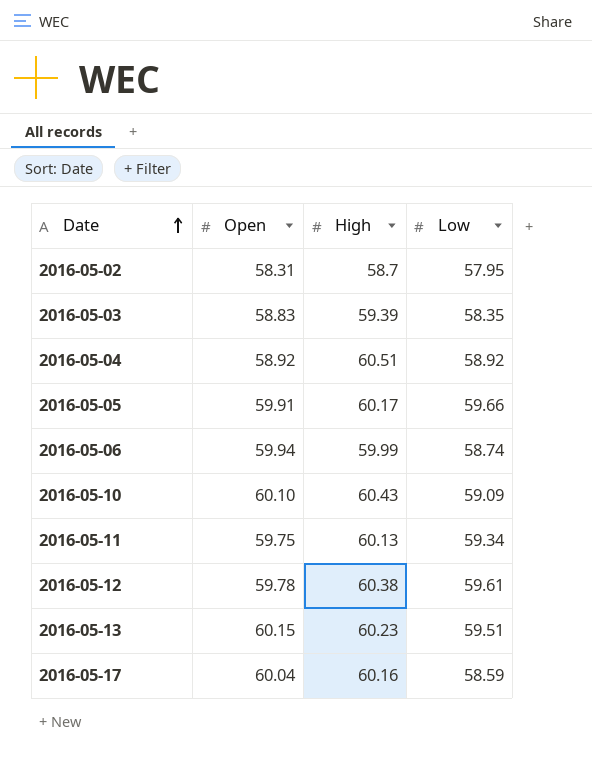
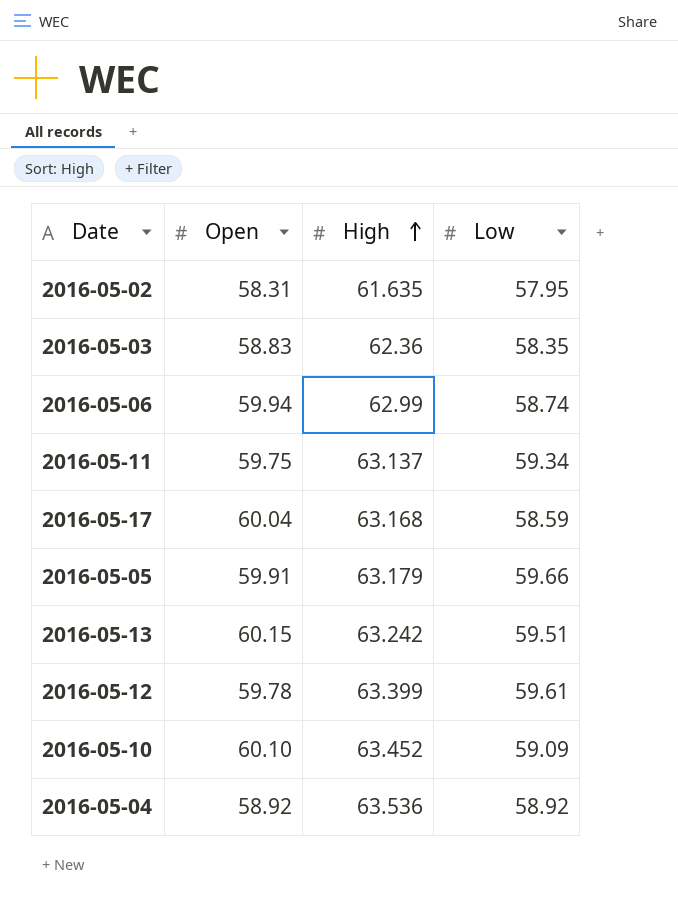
row order: Date ascending -> High ascending
2016-05-02 | High: 58.7 -> 61.635
2016-05-03 | High: 59.39 -> 62.36
2016-05-06 | High: 59.99 -> 62.99
2016-05-11 | High: 60.13 -> 63.137
2016-05-17 | High: 60.16 -> 63.168
2016-05-05 | High: 60.17 -> 63.179
2016-05-13 | High: 60.23 -> 63.242
2016-05-12 | High: 60.38 -> 63.399
2016-05-10 | High: 60.43 -> 63.452
2016-05-04 | High: 60.51 -> 63.536

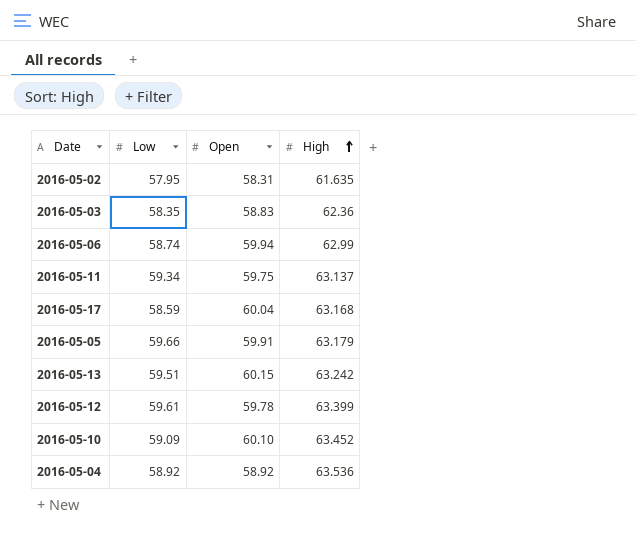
column Low | position: 4 -> 2

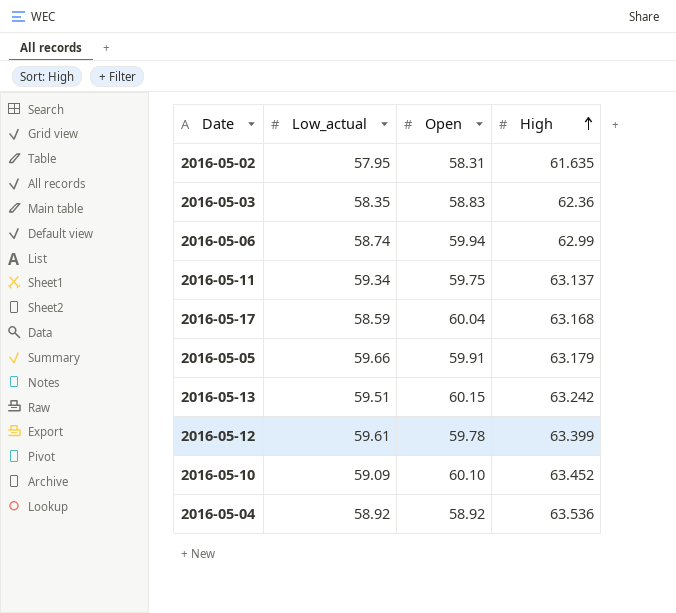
column name: Low -> Low_actual

